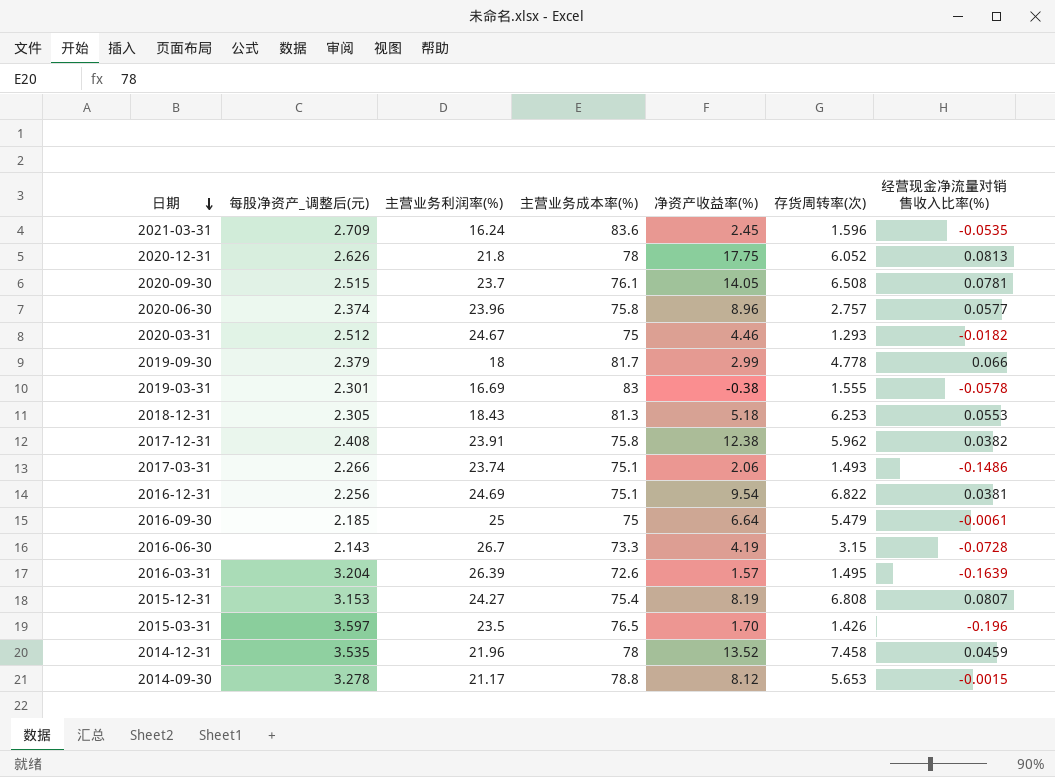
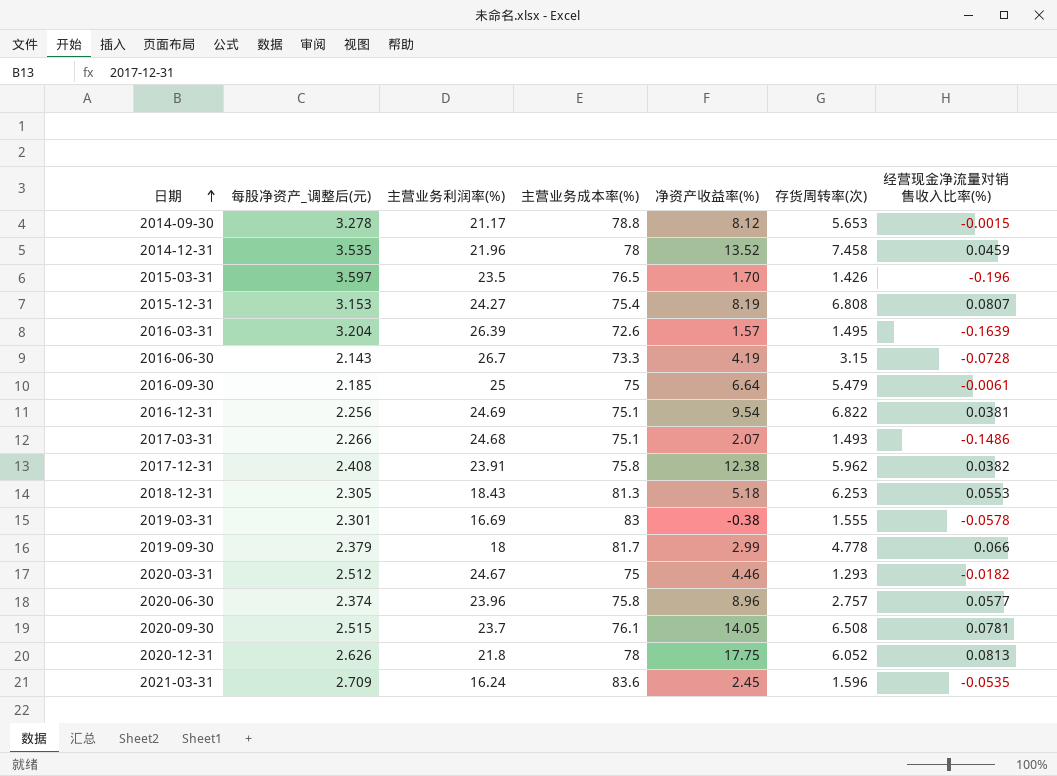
row order: 日期 descending -> 日期 ascending
2017-03-31 | 主营业务利润率(%): 23.74 -> 24.68
2017-03-31 | 净资产收益率(%): 2.06 -> 2.07

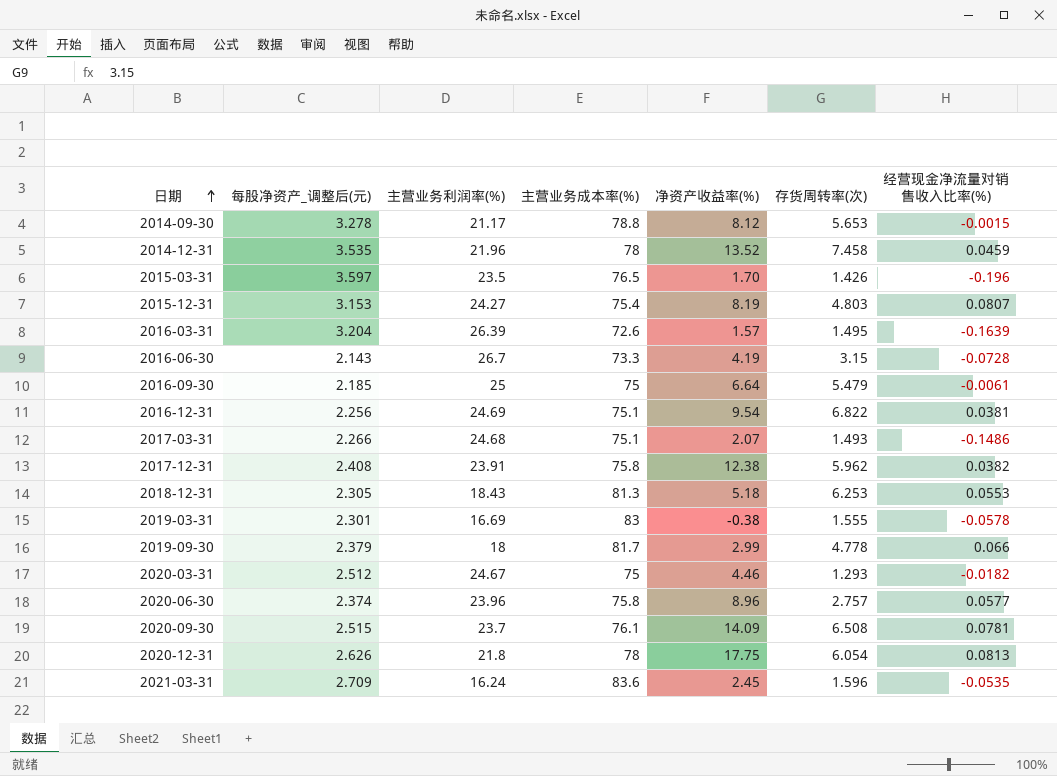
2015-12-31 | 存货周转率(次): 6.808 -> 4.803
2020-09-30 | 净资产收益率(%): 14.05 -> 14.09
2020-12-31 | 存货周转率(次): 6.052 -> 6.054

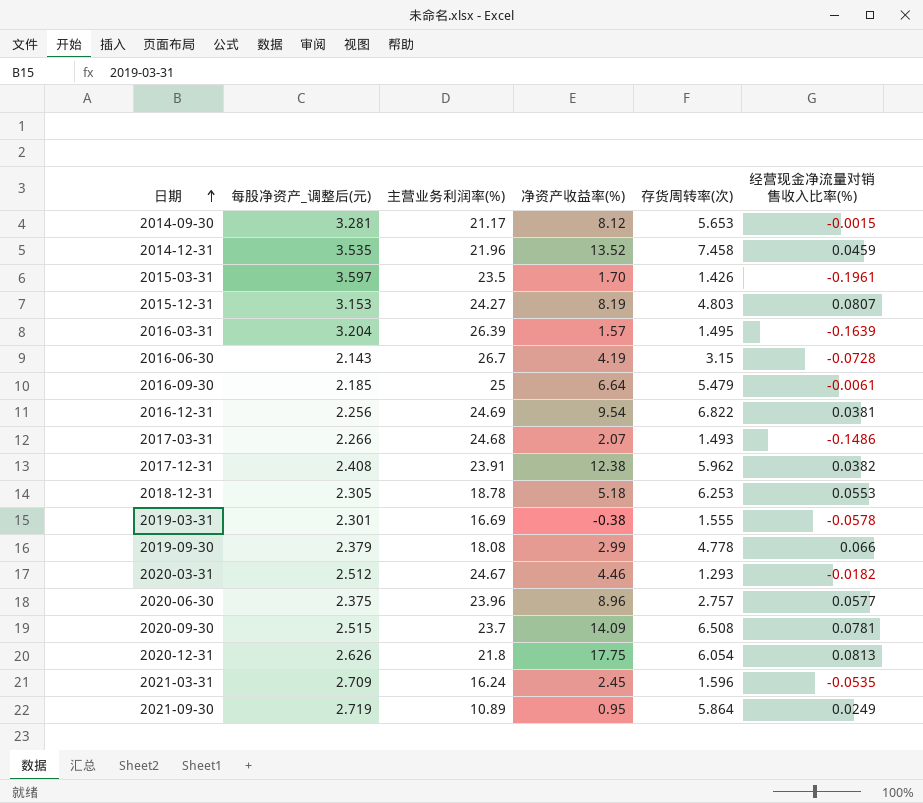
column 主营业务成本率(%) | position: 4 -> none
2014-09-30 | 每股净资产_调整后(元): 3.278 -> 3.281
2015-03-31 | 经营现金净流量对销售收入比率(%): -0.196 -> -0.1961
2018-12-31 | 主营业务利润率(%): 18.43 -> 18.78
2019-09-30 | 主营业务利润率(%): 18 -> 18.08
2020-06-30 | 每股净资产_调整后(元): 2.374 -> 2.375
row 2021-09-30: none -> 2.719 | 10.89 | 0.95 | 5.864 | 0.0249

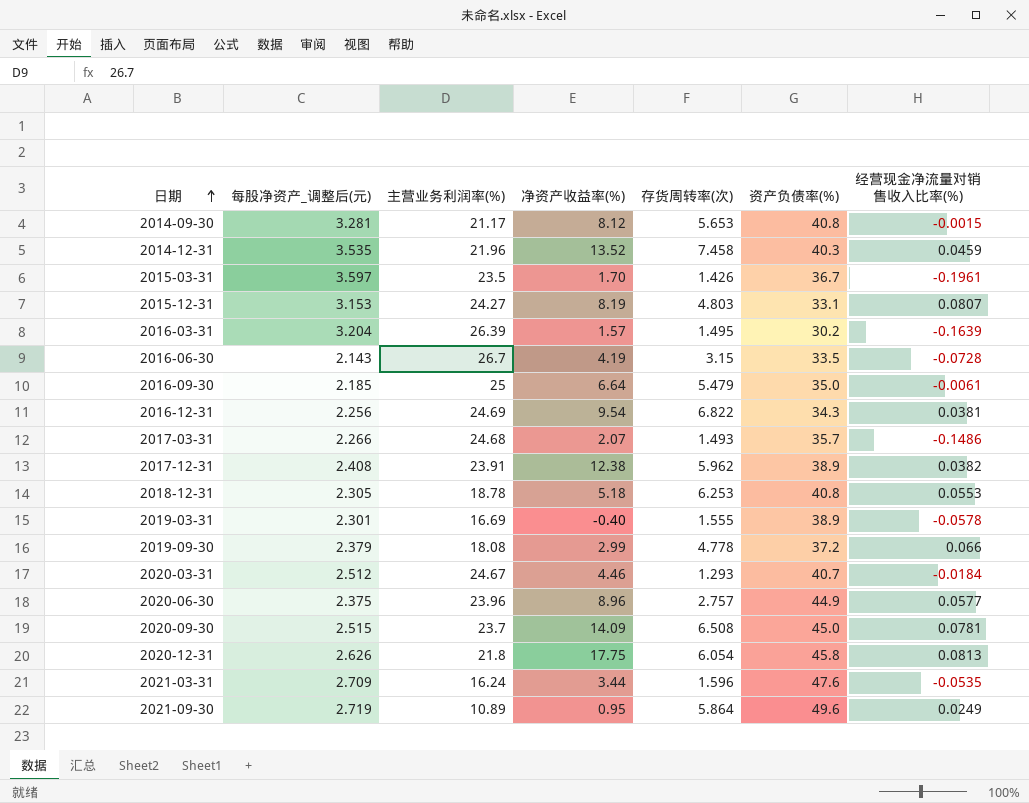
column 资产负债率(%) | position: none -> 6
2019-03-31 | 净资产收益率(%): -0.38 -> -0.40
2020-03-31 | 经营现金净流量对销售收入比率(%): -0.0182 -> -0.0184
2021-03-31 | 净资产收益率(%): 2.45 -> 3.44

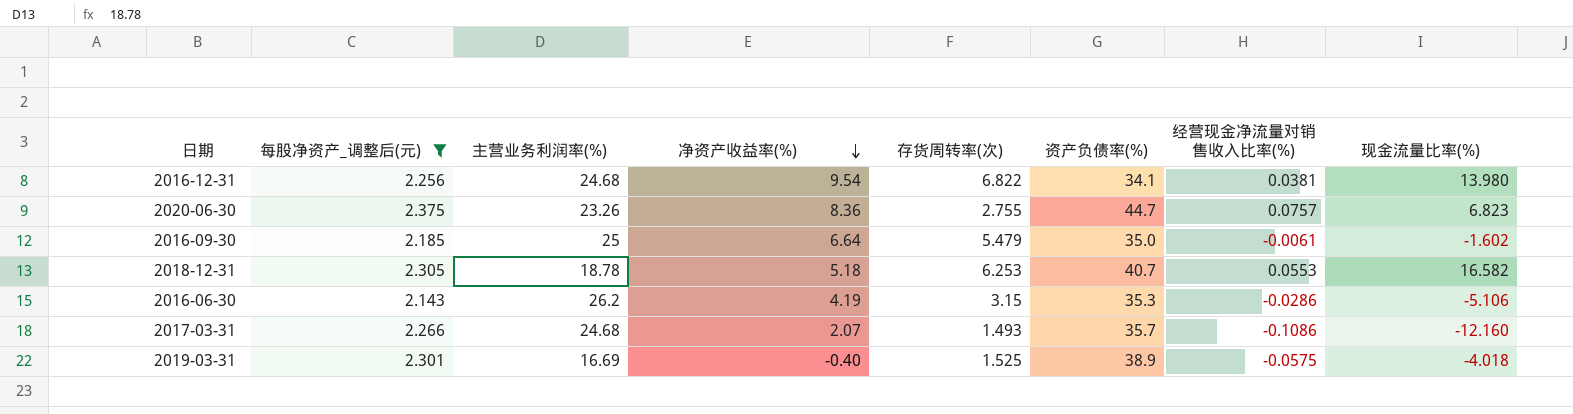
filter: none -> 每股净资产_调整后(元) <= 2.375
row order: 日期 ascending -> 净资产收益率(%) descending
column 现金流量比率(%) | position: none -> 8
2016-12-31 | 主营业务利润率(%): 24.69 -> 24.68
2016-12-31 | 资产负债率(%): 34.3 -> 34.1
2020-06-30 | 主营业务利润率(%): 23.96 -> 23.26
2020-06-30 | 净资产收益率(%): 8.96 -> 8.36
2020-06-30 | 存货周转率(次): 2.757 -> 2.755
2020-06-30 | 资产负债率(%): 44.9 -> 44.7
2020-06-30 | 经营现金净流量对销售收入比率(%): 0.0577 -> 0.0757
2018-12-31 | 资产负债率(%): 40.8 -> 40.7
2016-06-30 | 主营业务利润率(%): 26.7 -> 26.2
2016-06-30 | 资产负债率(%): 33.5 -> 35.3
2016-06-30 | 经营现金净流量对销售收入比率(%): -0.0728 -> -0.0286
2017-03-31 | 经营现金净流量对销售收入比率(%): -0.1486 -> -0.1086
2019-03-31 | 存货周转率(次): 1.555 -> 1.525
2019-03-31 | 经营现金净流量对销售收入比率(%): -0.0578 -> -0.0575

